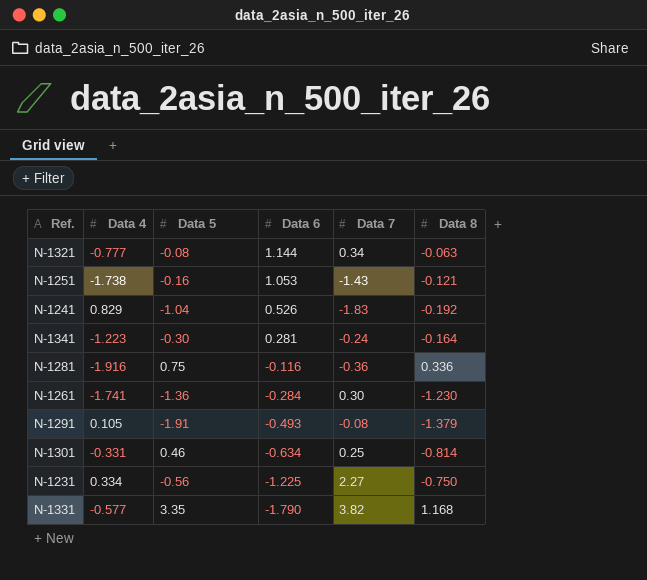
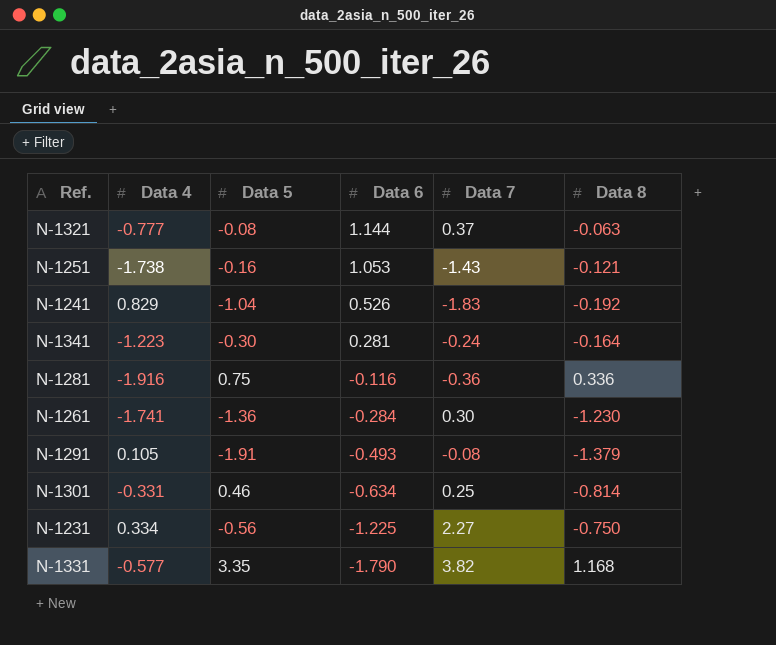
N-1321 | Data 7: 0.34 -> 0.37

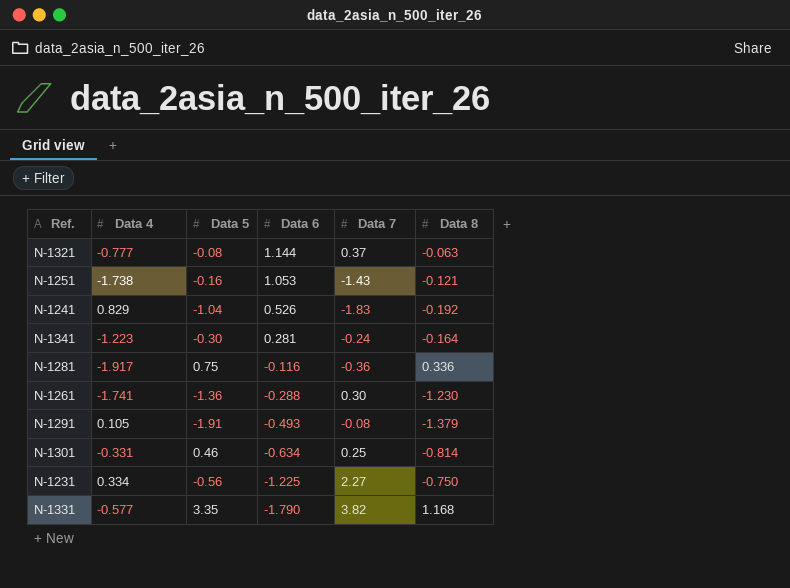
N-1281 | Data 4: -1.916 -> -1.917
N-1261 | Data 6: -0.284 -> -0.288

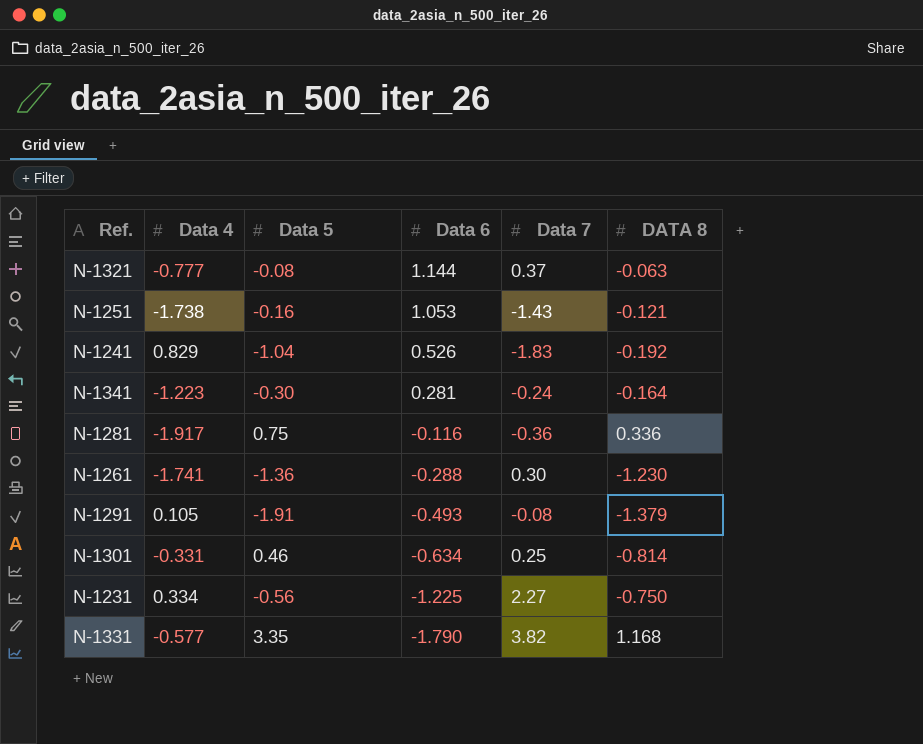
column name: Data 8 -> DATA 8

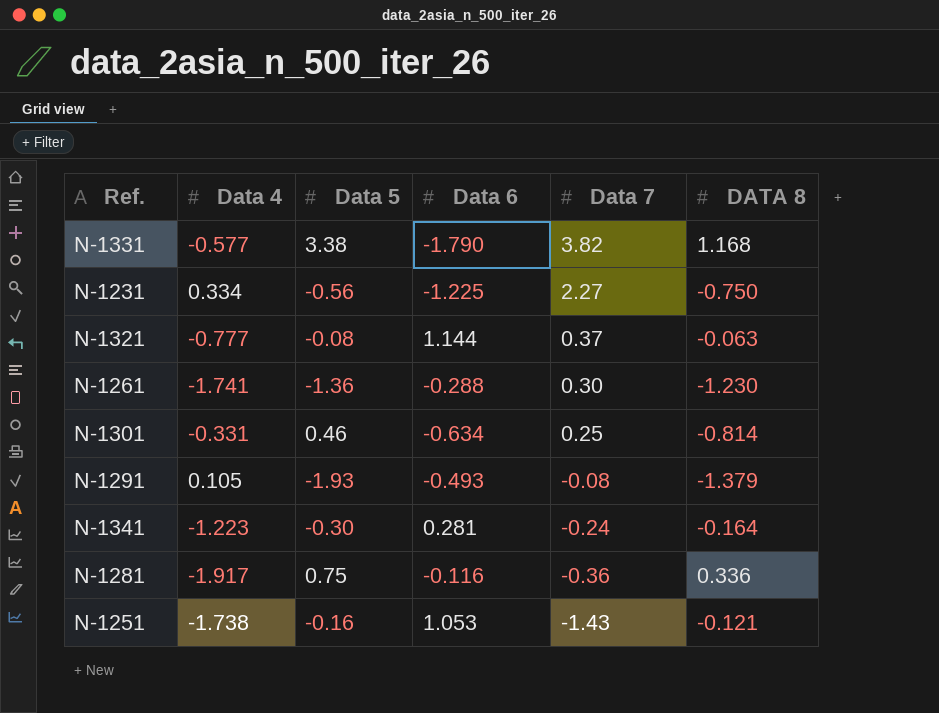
row order: Data 6 descending -> Data 7 descending
row N-1241: 0.829 | -1.04 | 0.526 | -1.83 | -0.192 -> none
N-1331 | Data 5: 3.35 -> 3.38
N-1291 | Data 5: -1.91 -> -1.93

